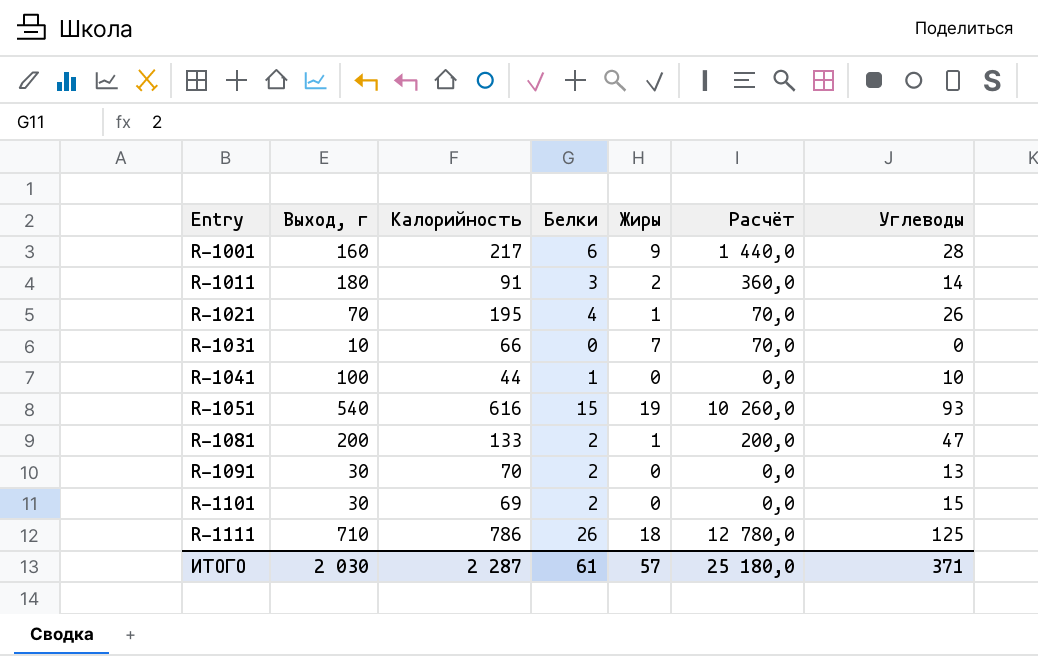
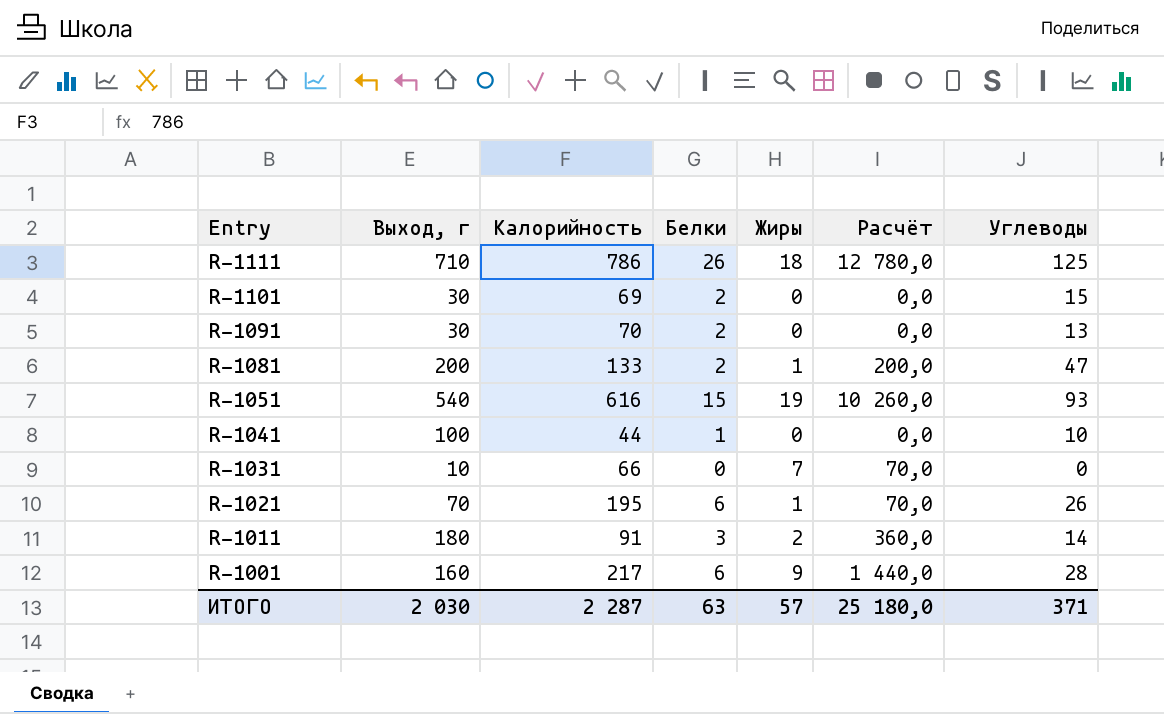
row order: Entry ascending -> Entry descending
R-1021 | Белки: 4 -> 6
ИТОГО | Белки: 61 -> 63

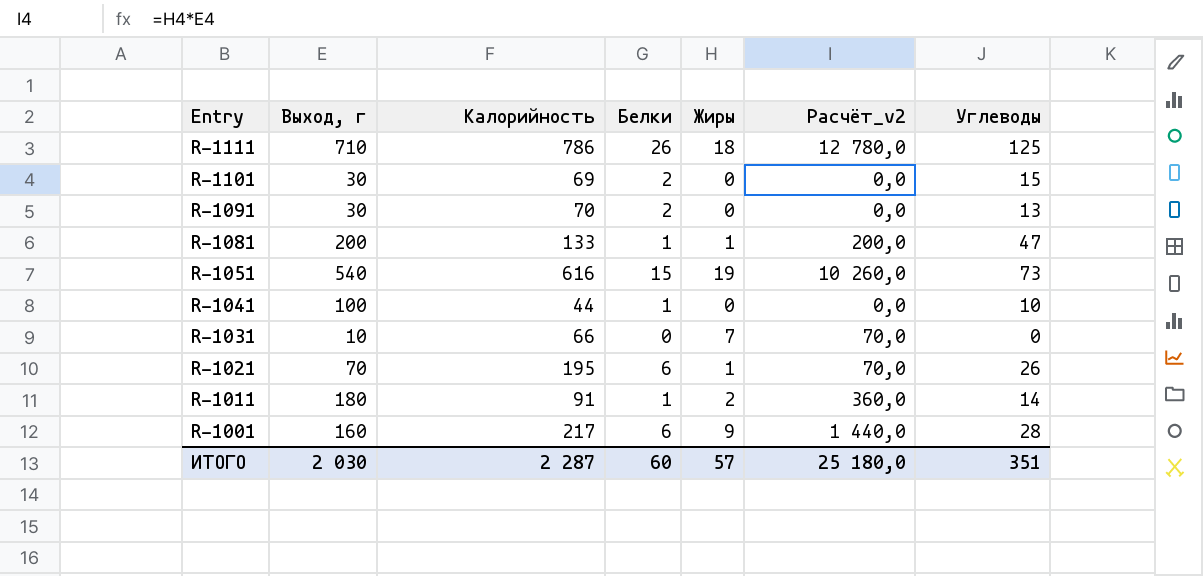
column name: Расчёт -> Расчёт_v2
R-1081 | Белки: 2 -> 1
R-1051 | Углеводы: 93 -> 73
R-1011 | Белки: 3 -> 1
ИТОГО | Белки: 63 -> 60
ИТОГО | Углеводы: 371 -> 351

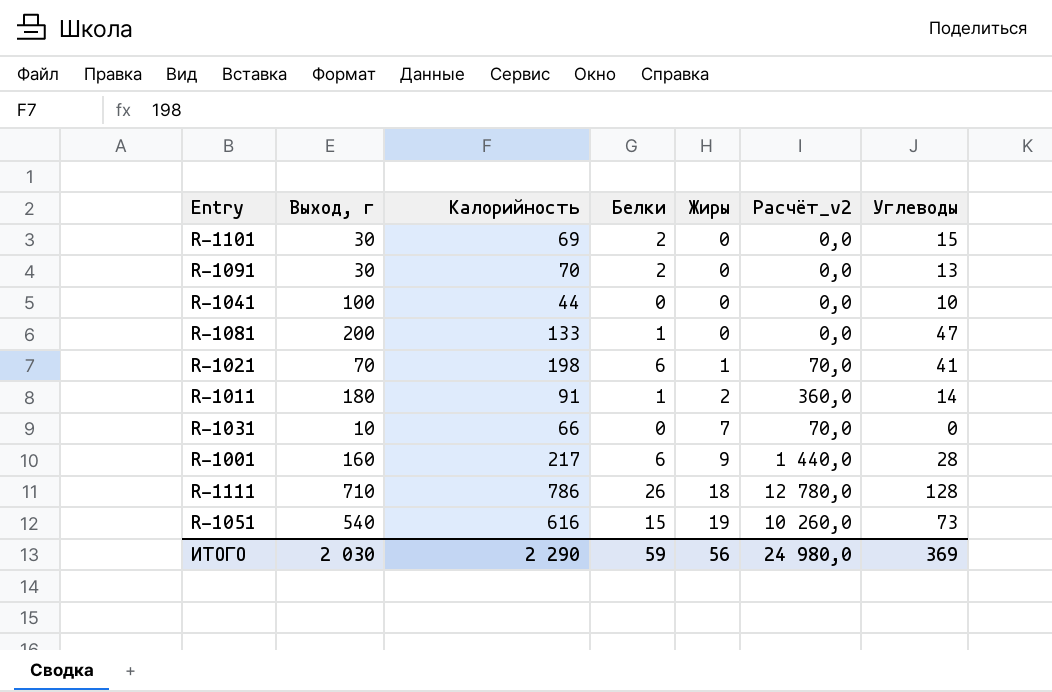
row order: Entry descending -> Жиры ascending
R-1041 | Белки: 1 -> 0
R-1081 | Жиры: 1 -> 0
R-1081 | Расчёт_v2: 200,0 -> 0,0
R-1021 | Калорийность: 195 -> 198
R-1021 | Углеводы: 26 -> 41
R-1111 | Углеводы: 125 -> 128
ИТОГО | Калорийность: 2 287 -> 2 290
ИТОГО | Белки: 60 -> 59
ИТОГО | Жиры: 57 -> 56
ИТОГО | Расчёт_v2: 25 180,0 -> 24 980,0
ИТОГО | Углеводы: 351 -> 369

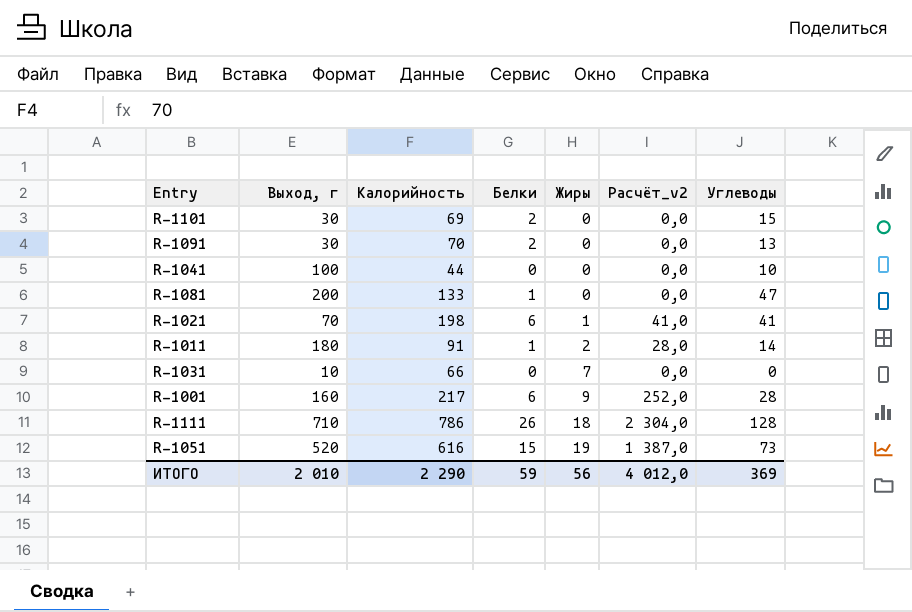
column Расчёт_v2 | formula: [Выход, г] * [Жиры] -> [Жиры] * [Углеводы]
R-1051 | Выход, г: 540 -> 520
ИТОГО | Выход, г: 2 030 -> 2 010
ИТОГО | Расчёт_v2: 24 980,0 -> 4 012,0

